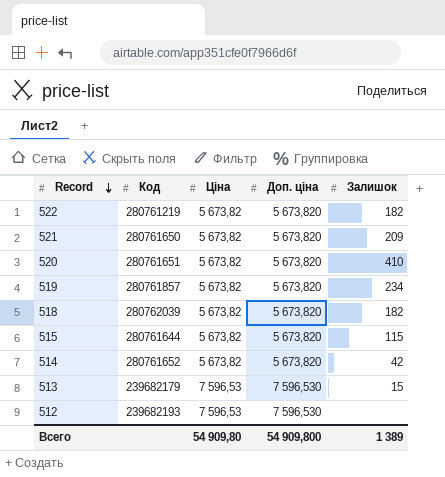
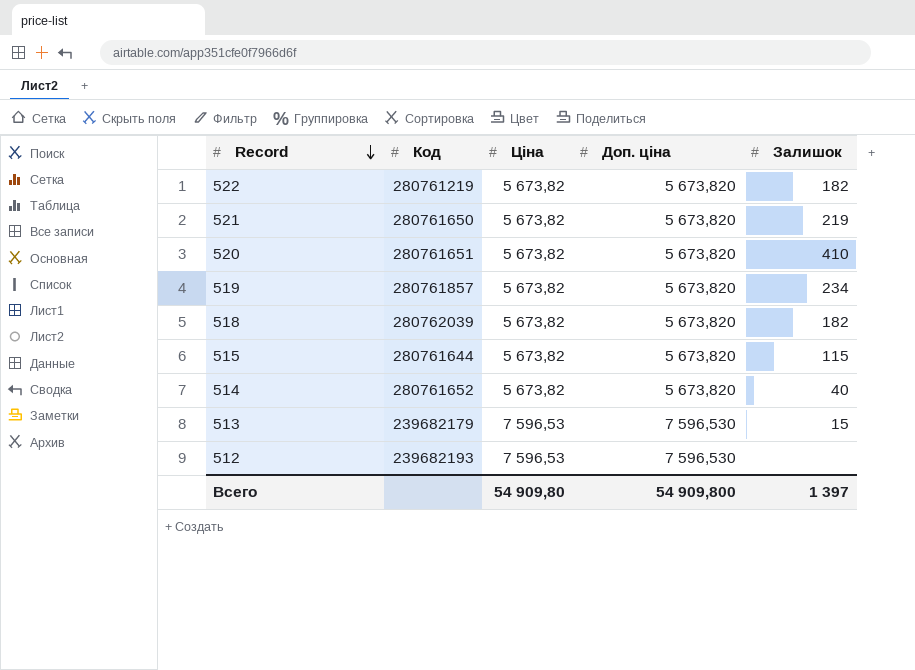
521 | Залишок: 209 -> 219
514 | Залишок: 42 -> 40
Всего | Залишок: 1 389 -> 1 397

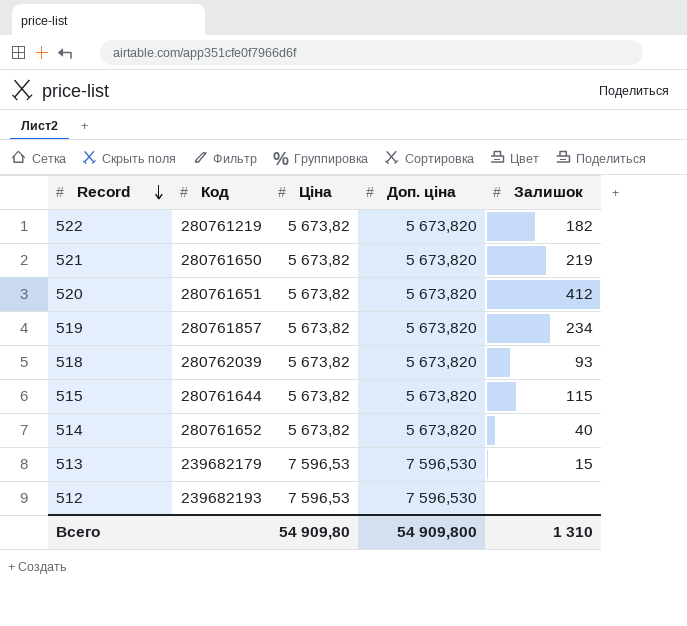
520 | Залишок: 410 -> 412
518 | Залишок: 182 -> 93
Всего | Залишок: 1 397 -> 1 310

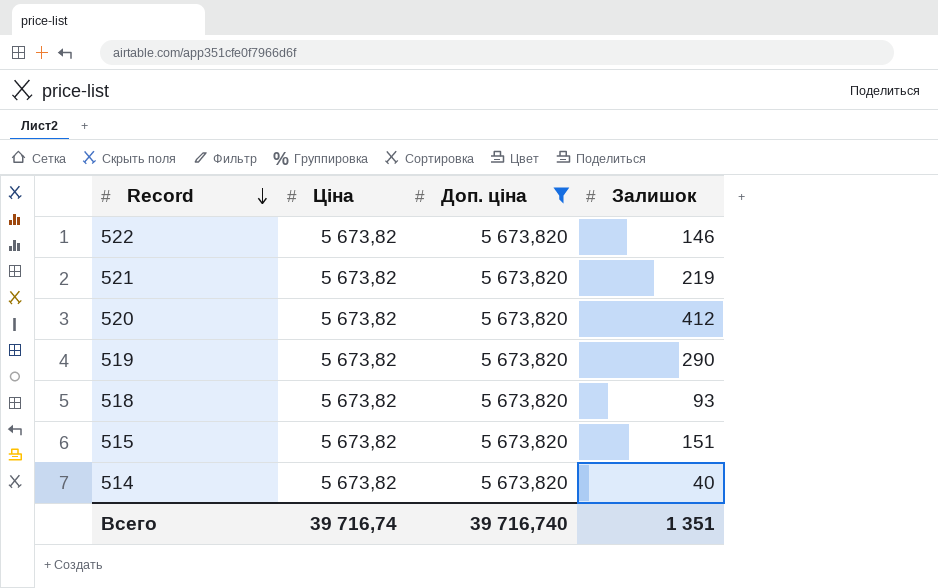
filter: none -> Доп. ціна = 5 673,820
column Код | position: 2 -> none
522 | Залишок: 182 -> 146
519 | Залишок: 234 -> 290
515 | Залишок: 115 -> 151
Всего | Ціна: 54 909,80 -> 39 716,74
Всего | Доп. ціна: 54 909,800 -> 39 716,740
Всего | Залишок: 1 310 -> 1 351

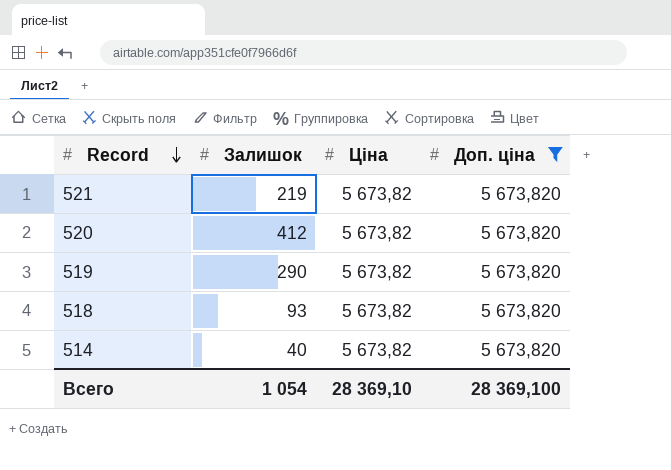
column Залишок | position: 4 -> 2
row 522: 5 673,82 | 5 673,820 | 146 -> none
row 515: 5 673,82 | 5 673,820 | 151 -> none
Всего | Залишок: 1 351 -> 1 054
Всего | Ціна: 39 716,74 -> 28 369,10
Всего | Доп. ціна: 39 716,740 -> 28 369,100

